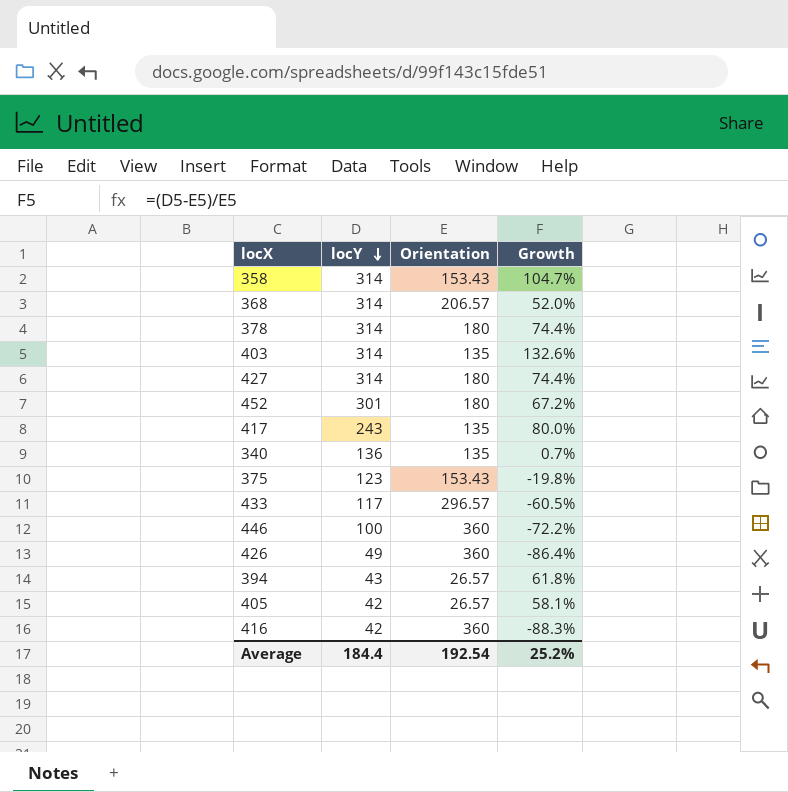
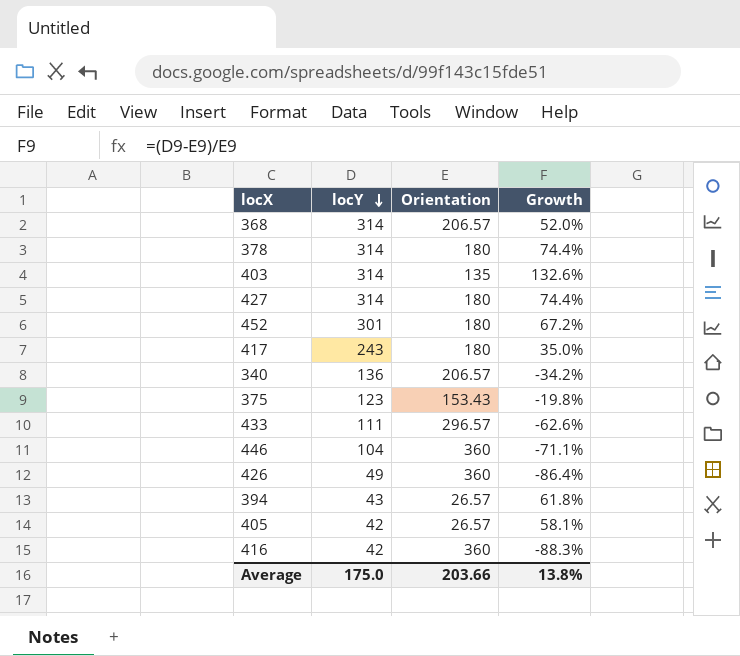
row 358: 314 | 153.43 | 104.7% -> none
417 | Orientation: 135 -> 180
417 | Growth: 80.0% -> 35.0%
340 | Orientation: 135 -> 206.57
340 | Growth: 0.7% -> -34.2%
433 | locY: 117 -> 111
433 | Growth: -60.5% -> -62.6%
446 | locY: 100 -> 104
446 | Growth: -72.2% -> -71.1%
Average | locY: 184.4 -> 175.0
Average | Orientation: 192.54 -> 203.66
Average | Growth: 25.2% -> 13.8%

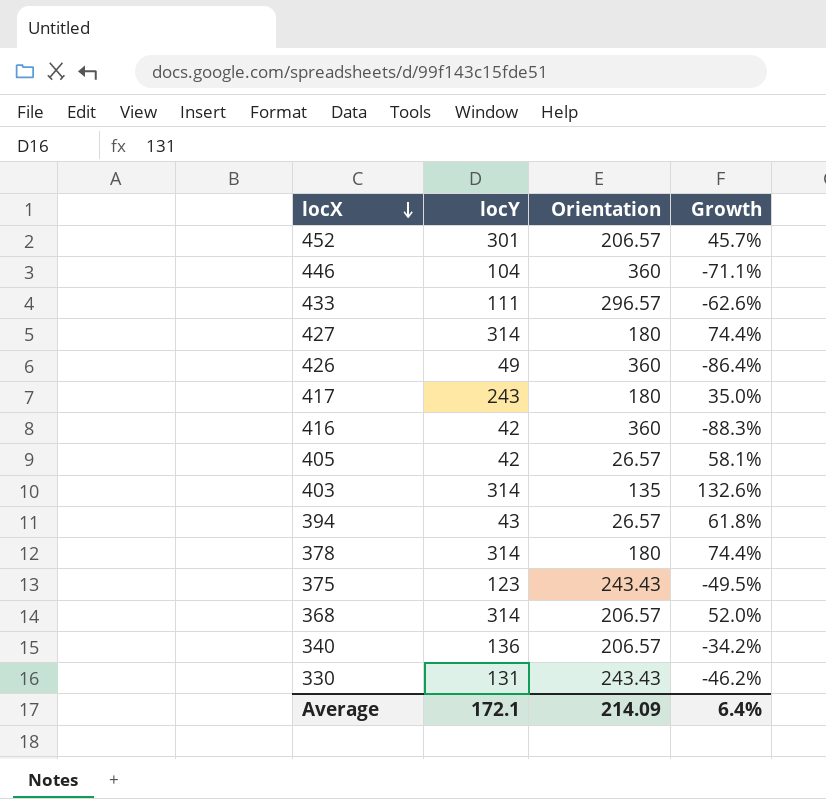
row order: locY descending -> locX descending
452 | Orientation: 180 -> 206.57
452 | Growth: 67.2% -> 45.7%
375 | Orientation: 153.43 -> 243.43
375 | Growth: -19.8% -> -49.5%
row 330: none -> 131 | 243.43 | -46.2%
Average | locY: 175.0 -> 172.1
Average | Orientation: 203.66 -> 214.09
Average | Growth: 13.8% -> 6.4%

